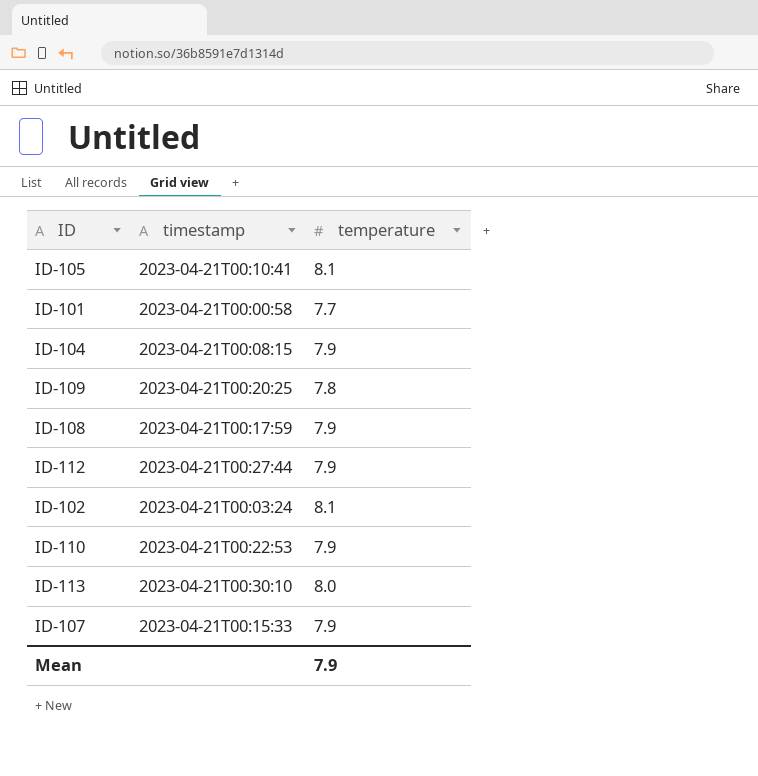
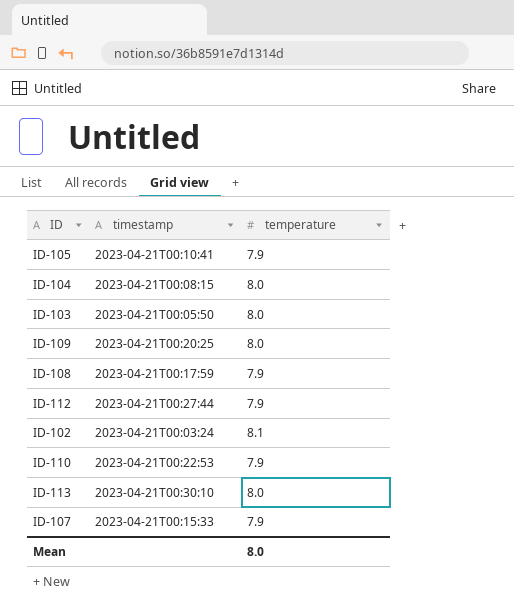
row ID-101: 2023-04-21T00:00:58 | 7.7 -> none
ID-105 | temperature: 8.1 -> 7.9
ID-104 | temperature: 7.9 -> 8.0
row ID-103: none -> 2023-04-21T00:05:50 | 8.0
ID-109 | temperature: 7.8 -> 8.0
Mean | temperature: 7.9 -> 8.0

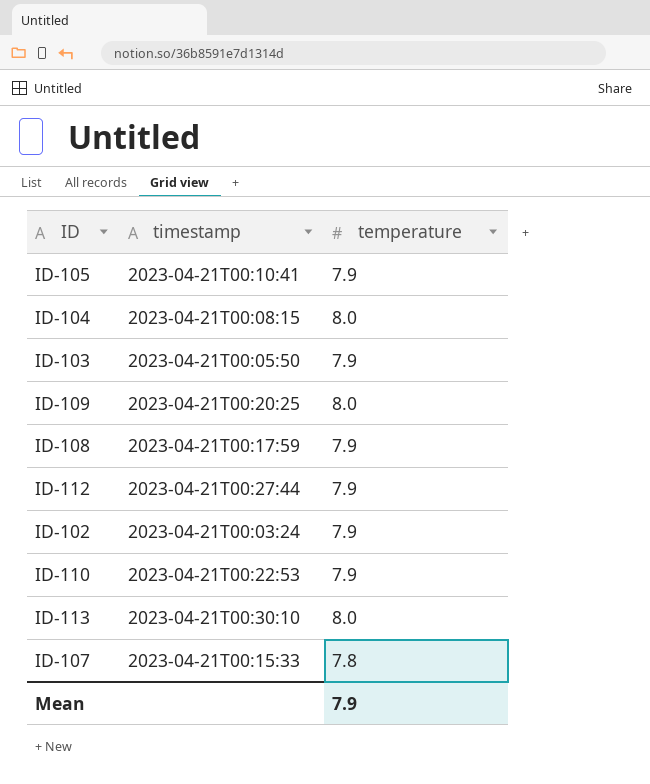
ID-103 | temperature: 8.0 -> 7.9
ID-102 | temperature: 8.1 -> 7.9
ID-107 | temperature: 7.9 -> 7.8
Mean | temperature: 8.0 -> 7.9

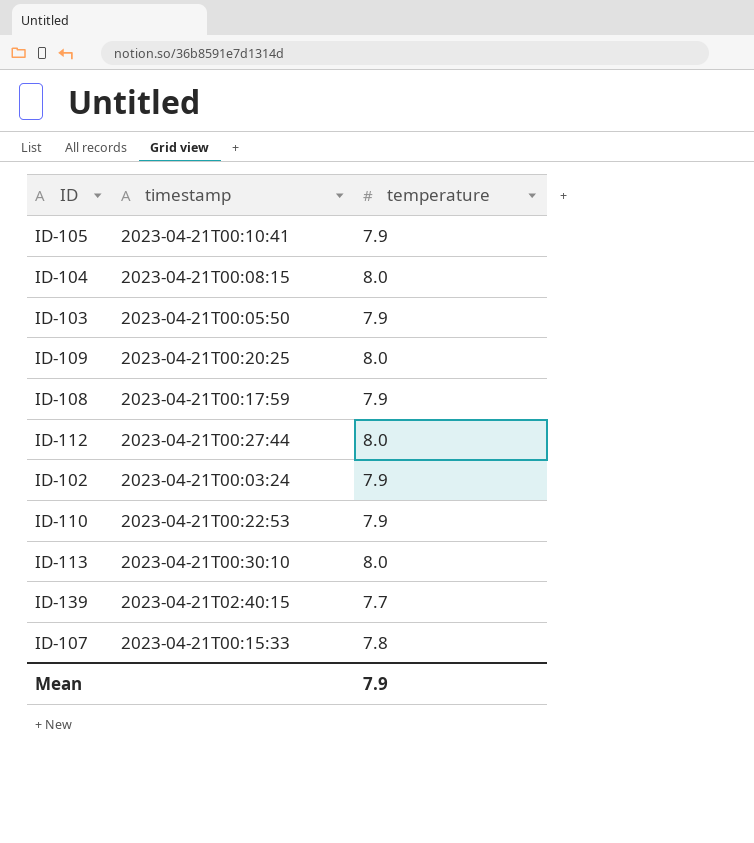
ID-112 | temperature: 7.9 -> 8.0
row ID-139: none -> 2023-04-21T02:40:15 | 7.7

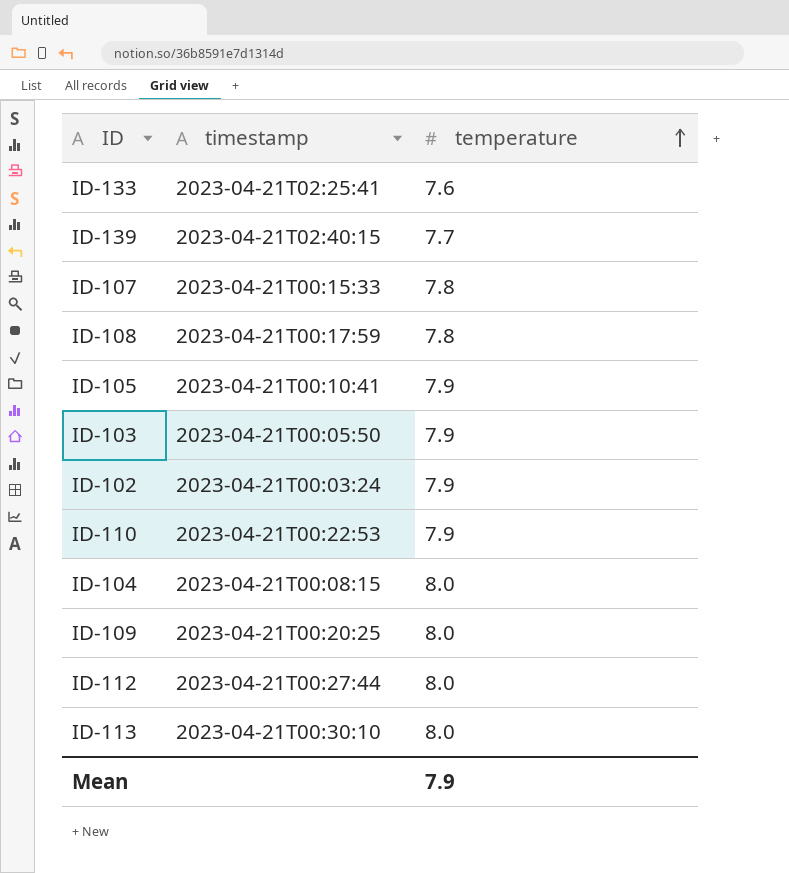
row order: none -> temperature ascending
row ID-133: none -> 2023-04-21T02:25:41 | 7.6
ID-108 | temperature: 7.9 -> 7.8

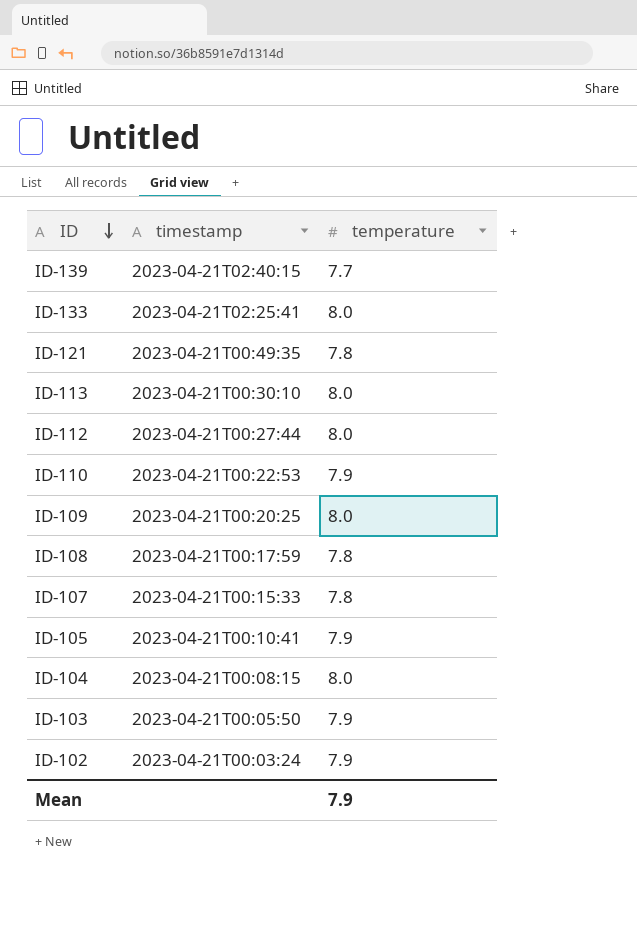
row order: temperature ascending -> ID descending
ID-133 | temperature: 7.6 -> 8.0
row ID-121: none -> 2023-04-21T00:49:35 | 7.8

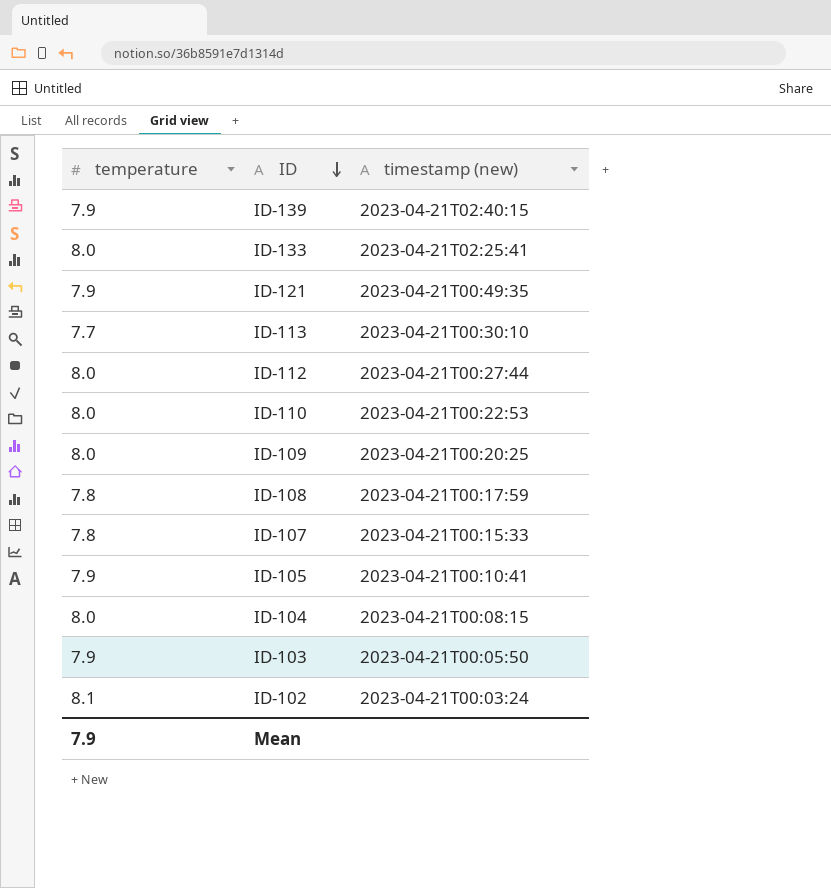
column temperature | position: 3 -> 1
column name: timestamp -> timestamp (new)
ID-139 | temperature: 7.7 -> 7.9
ID-121 | temperature: 7.8 -> 7.9
ID-113 | temperature: 8.0 -> 7.7
ID-110 | temperature: 7.9 -> 8.0
ID-102 | temperature: 7.9 -> 8.1

